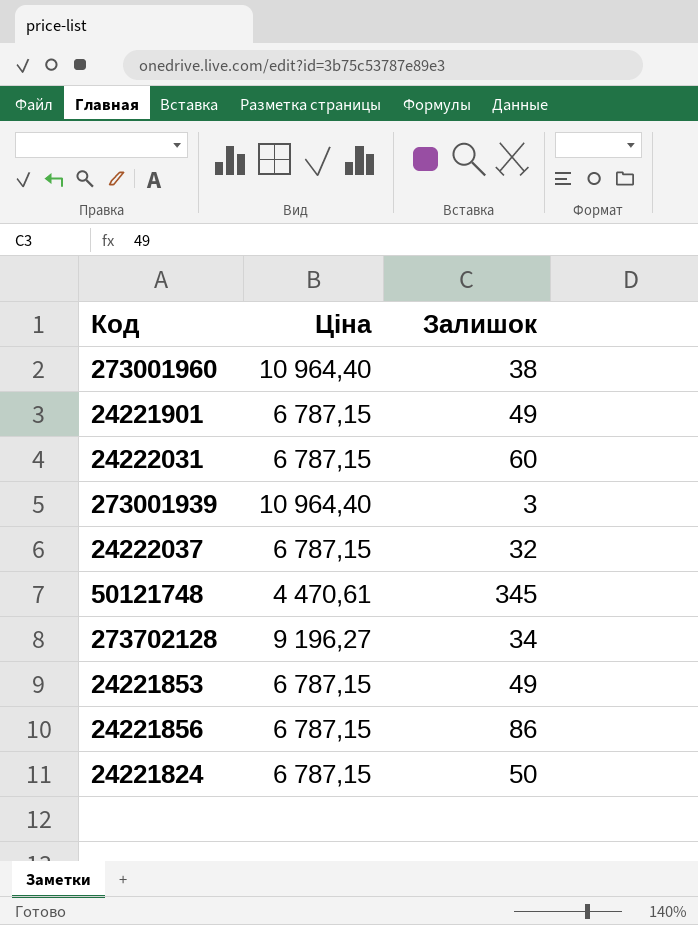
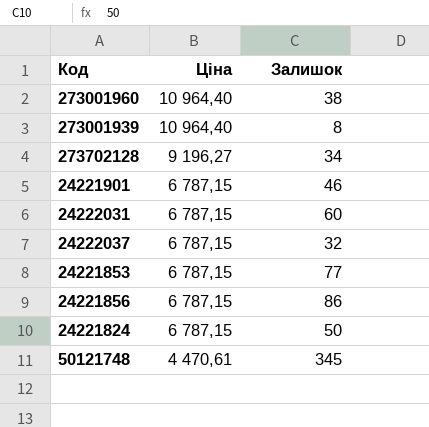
row order: none -> Ціна descending
273001939 | Залишок: 3 -> 8
24221901 | Залишок: 49 -> 46
24221853 | Залишок: 49 -> 77

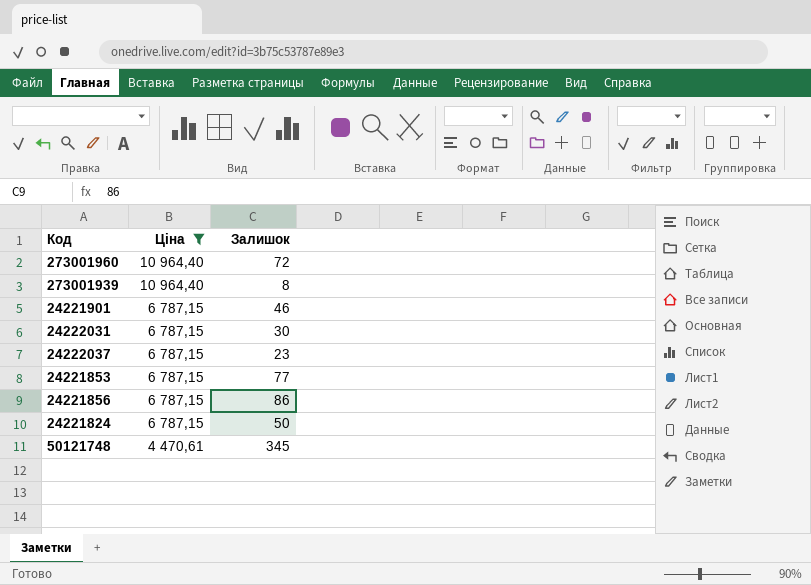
filter: none -> Ціна != 9 196,27
273001960 | Залишок: 38 -> 72
24222031 | Залишок: 60 -> 30
24222037 | Залишок: 32 -> 23

